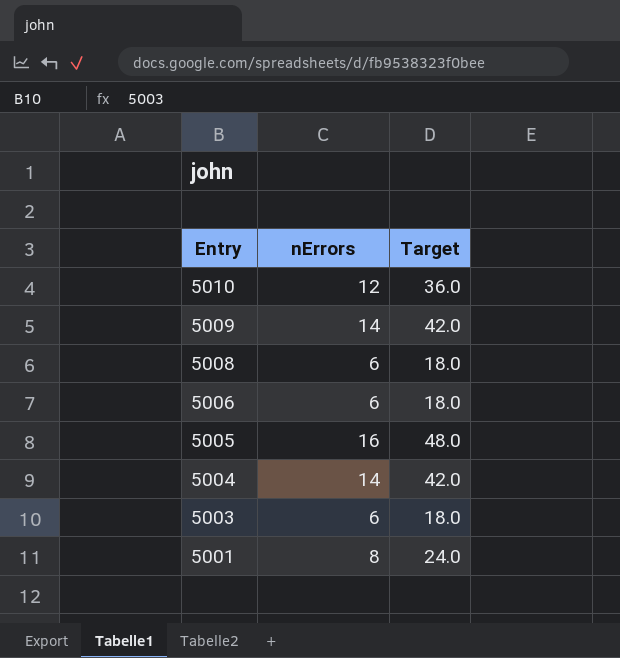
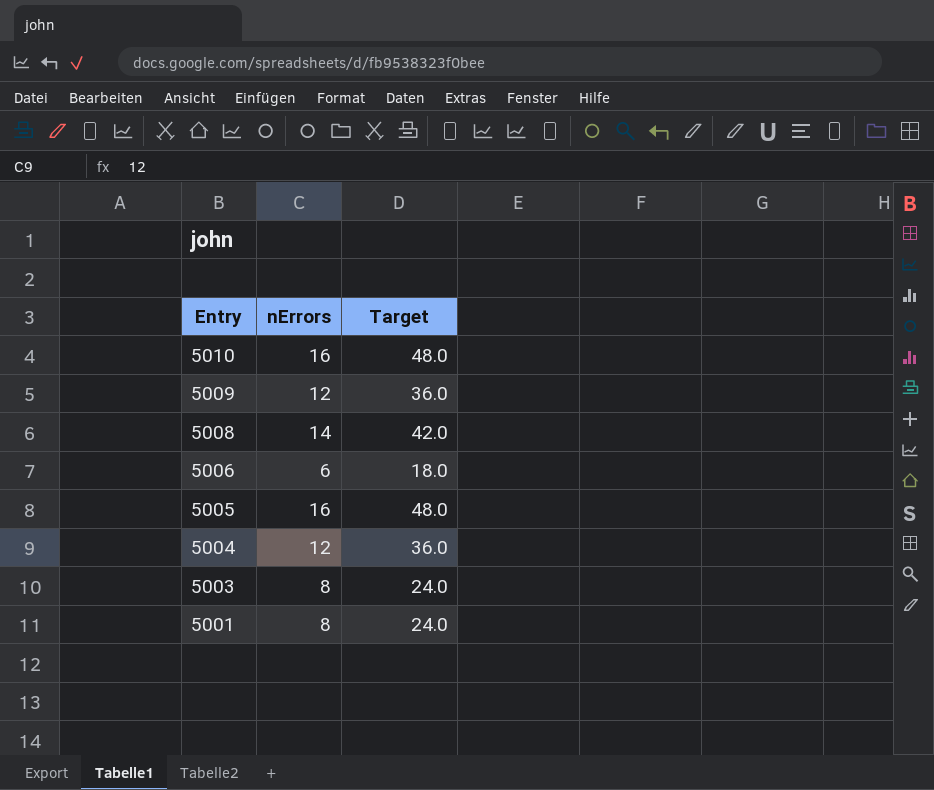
5010 | nErrors: 12 -> 16
5010 | Target: 36.0 -> 48.0
5009 | nErrors: 14 -> 12
5009 | Target: 42.0 -> 36.0
5008 | nErrors: 6 -> 14
5008 | Target: 18.0 -> 42.0
5004 | nErrors: 14 -> 12
5004 | Target: 42.0 -> 36.0
5003 | nErrors: 6 -> 8
5003 | Target: 18.0 -> 24.0

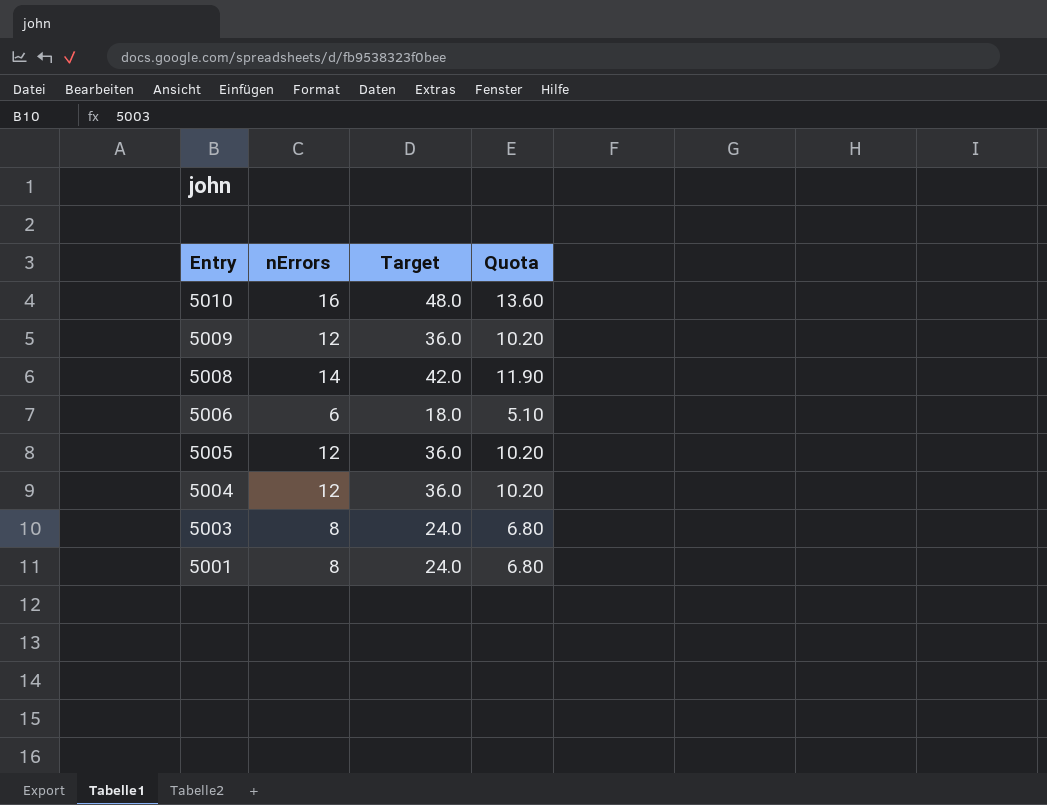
column Quota | formula: none -> [nErrors] * 0.85
5005 | nErrors: 16 -> 12
5005 | Target: 48.0 -> 36.0

